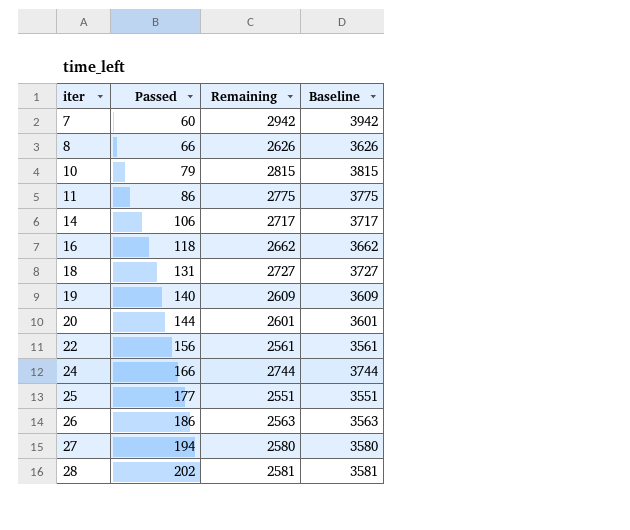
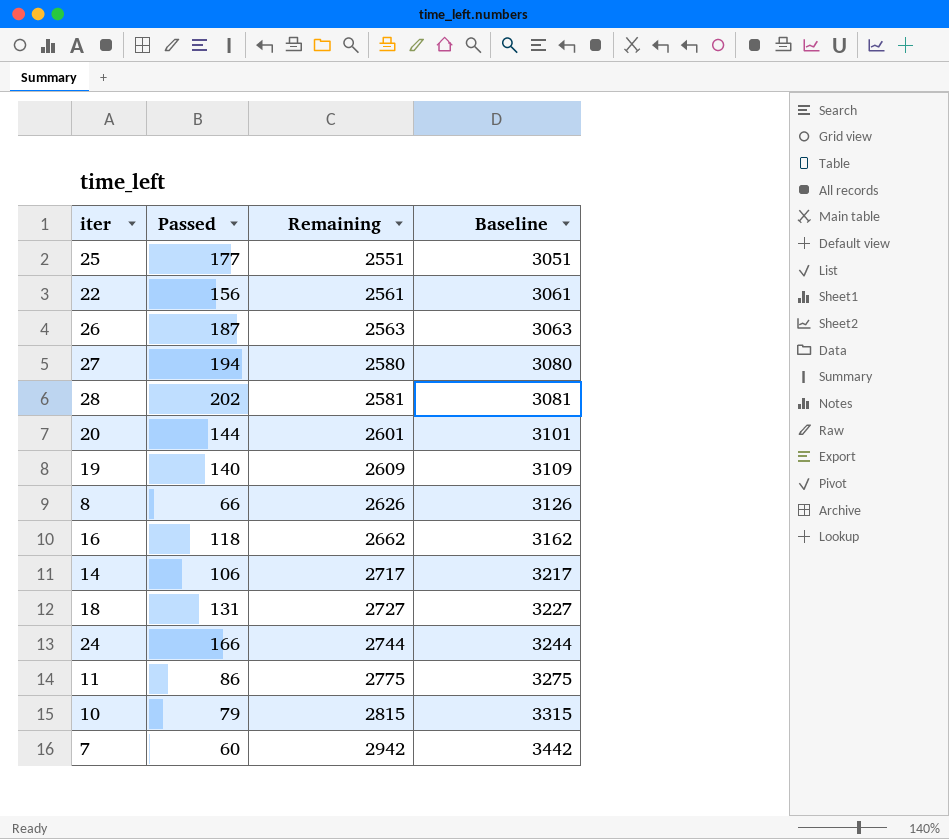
row order: iter ascending -> Remaining ascending
column Baseline | formula: [Remaining] + 1000 -> [Remaining] + 500
26 | Passed: 186 -> 187

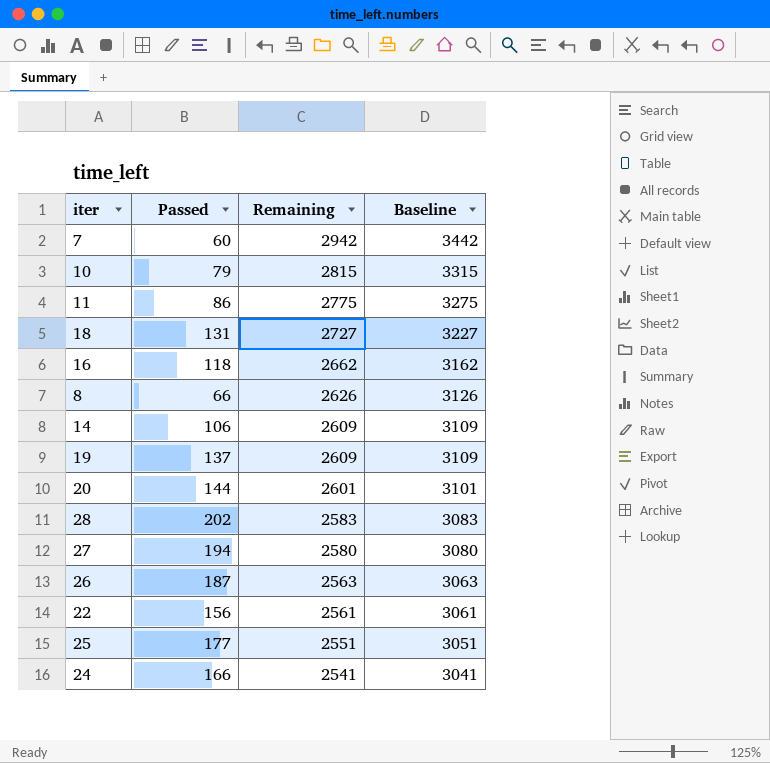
row order: Remaining ascending -> Remaining descending
14 | Remaining: 2717 -> 2609
14 | Baseline: 3217 -> 3109
19 | Passed: 140 -> 137
28 | Remaining: 2581 -> 2583
28 | Baseline: 3081 -> 3083
24 | Remaining: 2744 -> 2541
24 | Baseline: 3244 -> 3041

